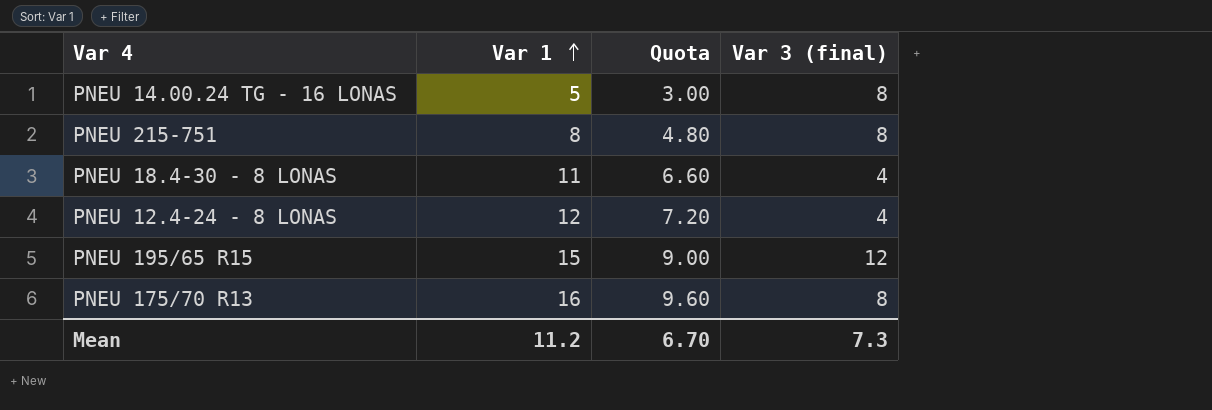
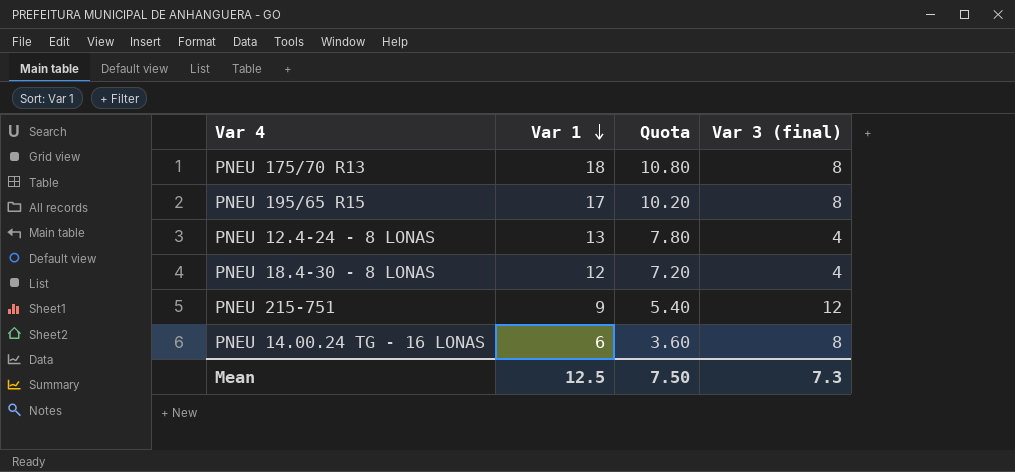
row order: Var 1 ascending -> Var 1 descending
PNEU 175/70 R13 | Var 1: 16 -> 18
PNEU 175/70 R13 | Quota: 9.60 -> 10.80
PNEU 195/65 R15 | Var 1: 15 -> 17
PNEU 195/65 R15 | Quota: 9.00 -> 10.20
PNEU 195/65 R15 | Var 3 (final): 12 -> 8
PNEU 12.4-24 - 8 LONAS | Var 1: 12 -> 13
PNEU 12.4-24 - 8 LONAS | Quota: 7.20 -> 7.80
PNEU 18.4-30 - 8 LONAS | Var 1: 11 -> 12
PNEU 18.4-30 - 8 LONAS | Quota: 6.60 -> 7.20
PNEU 215-751 | Var 1: 8 -> 9
PNEU 215-751 | Quota: 4.80 -> 5.40
PNEU 215-751 | Var 3 (final): 8 -> 12
PNEU 14.00.24 TG - 16 LONAS | Var 1: 5 -> 6
PNEU 14.00.24 TG - 16 LONAS | Quota: 3.00 -> 3.60
Mean | Var 1: 11.2 -> 12.5
Mean | Quota: 6.70 -> 7.50

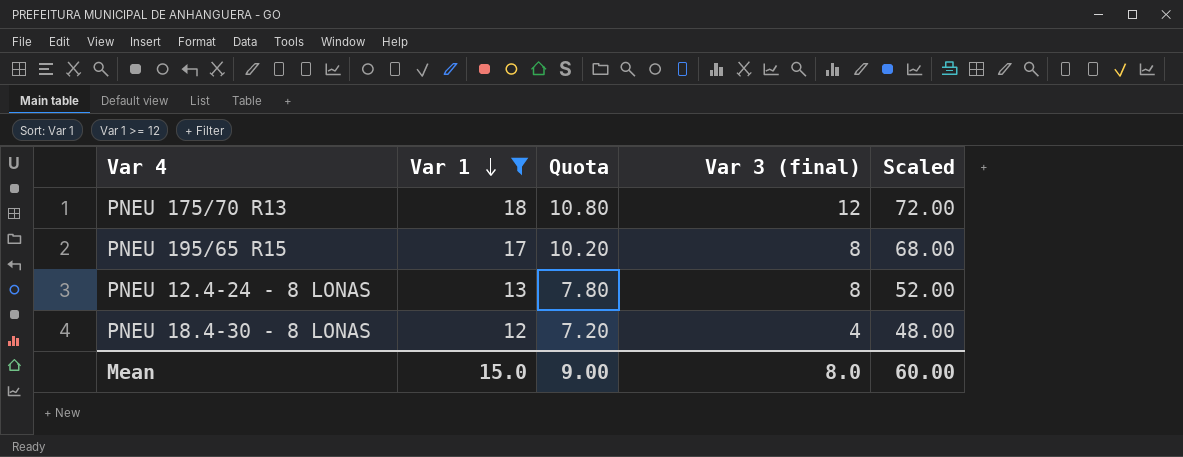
filter: none -> Var 1 >= 12
column Scaled | formula: none -> [Var 1] * 4
PNEU 175/70 R13 | Var 3 (final): 8 -> 12
PNEU 12.4-24 - 8 LONAS | Var 3 (final): 4 -> 8
Mean | Var 1: 12.5 -> 15.0
Mean | Quota: 7.50 -> 9.00
Mean | Var 3 (final): 7.3 -> 8.0

